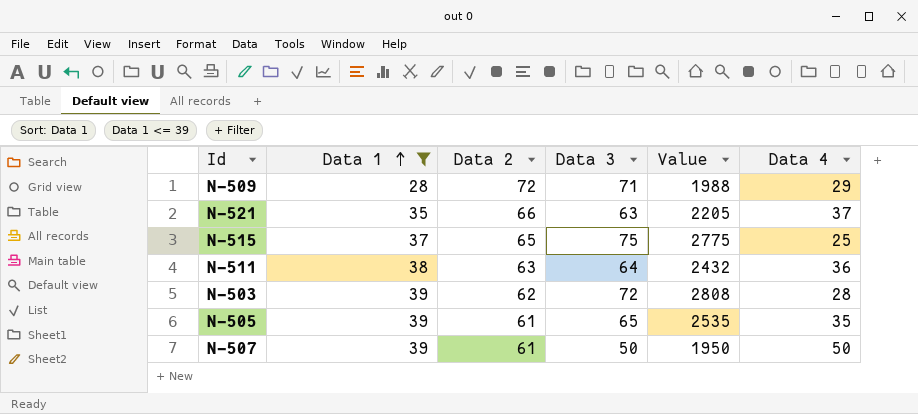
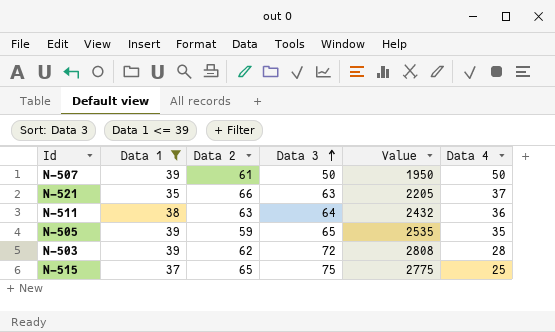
row order: Data 1 ascending -> Data 3 ascending
row N-509: 28 | 72 | 71 | 1988 | 29 -> none
N-505 | Data 2: 61 -> 59

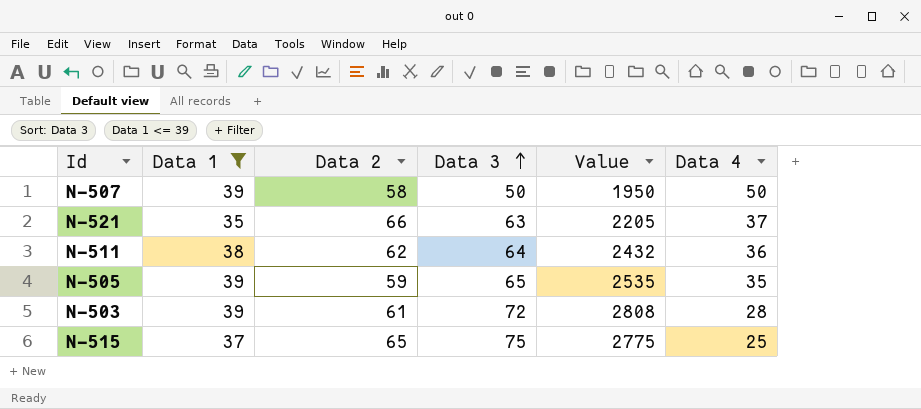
N-507 | Data 2: 61 -> 58
N-511 | Data 2: 63 -> 62
N-503 | Data 2: 62 -> 61

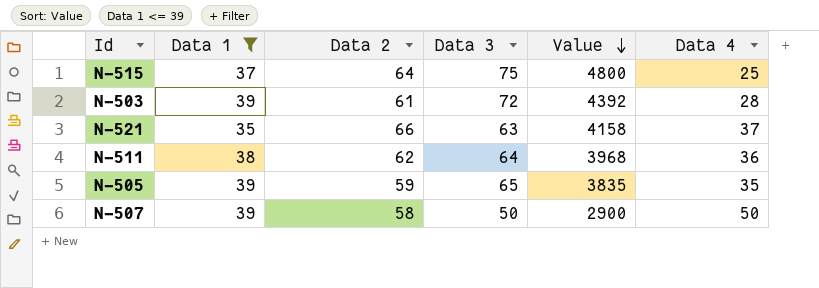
row order: Data 3 ascending -> Value descending
column Value | formula: [Data 1] * [Data 3] -> [Data 2] * [Data 3]
N-515 | Data 2: 65 -> 64

